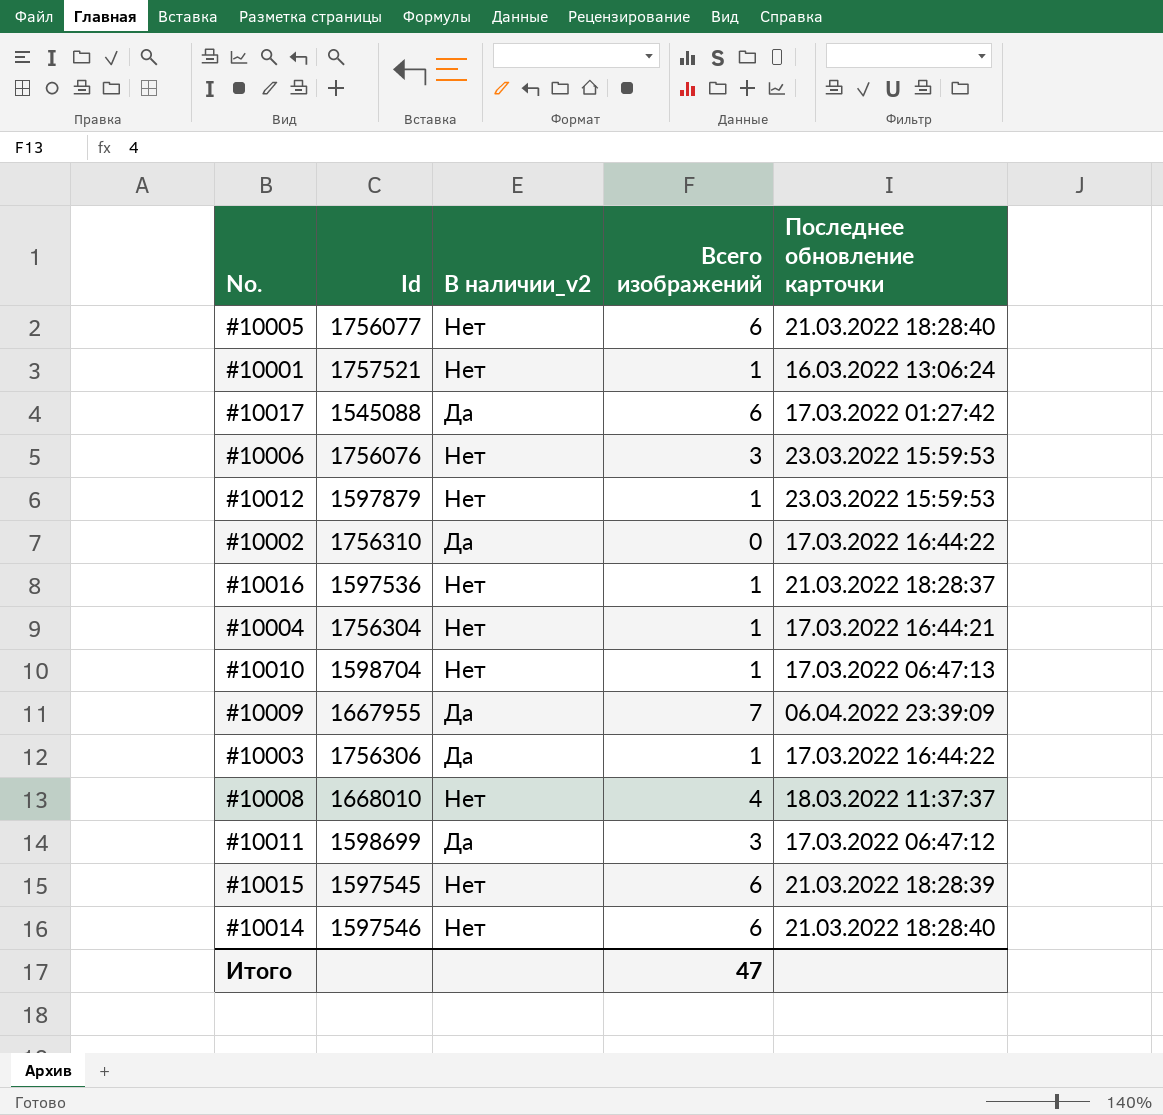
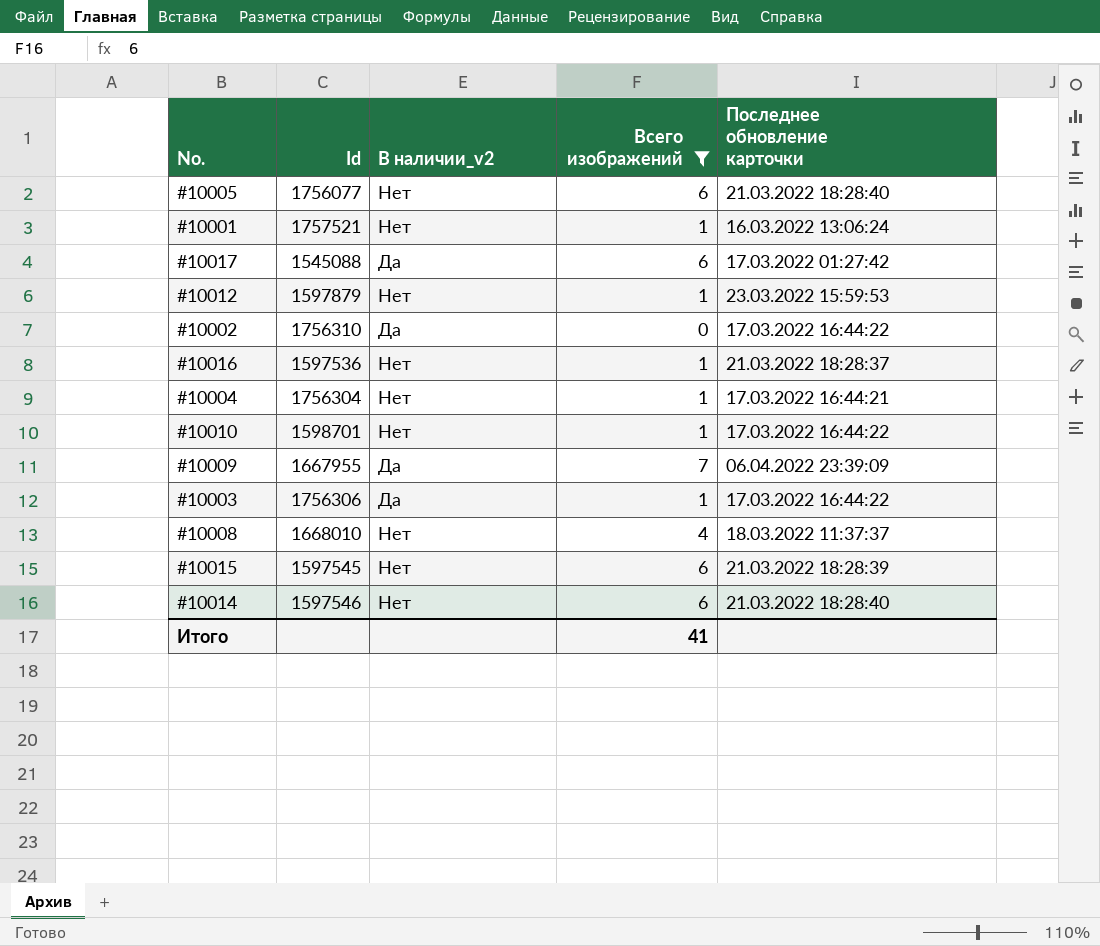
filter: none -> Всего изображений != 3
#10010 | Id: 1598704 -> 1598701
#10010 | Последнее обновление карточки: 17.03.2022 06:47:13 -> 17.03.2022 16:44:22
Итого | Всего изображений: 47 -> 41

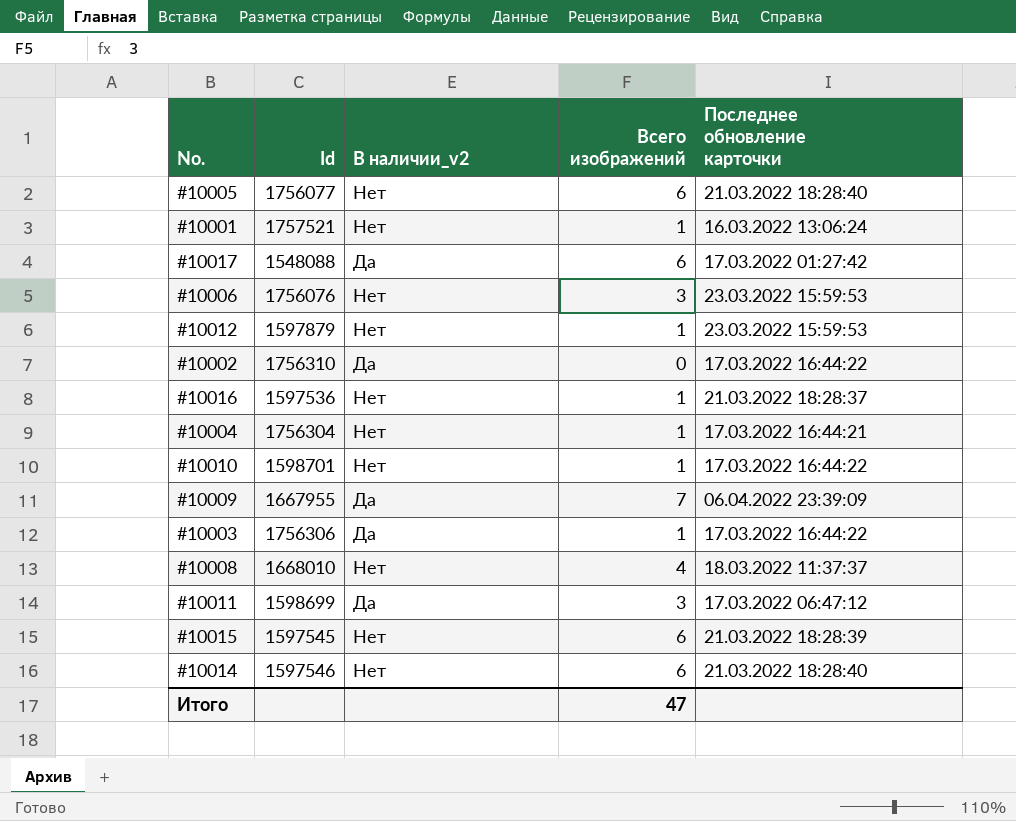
filter: Всего изображений != 3 -> none
#10017 | Id: 1545088 -> 1548088
Итого | Всего изображений: 41 -> 47

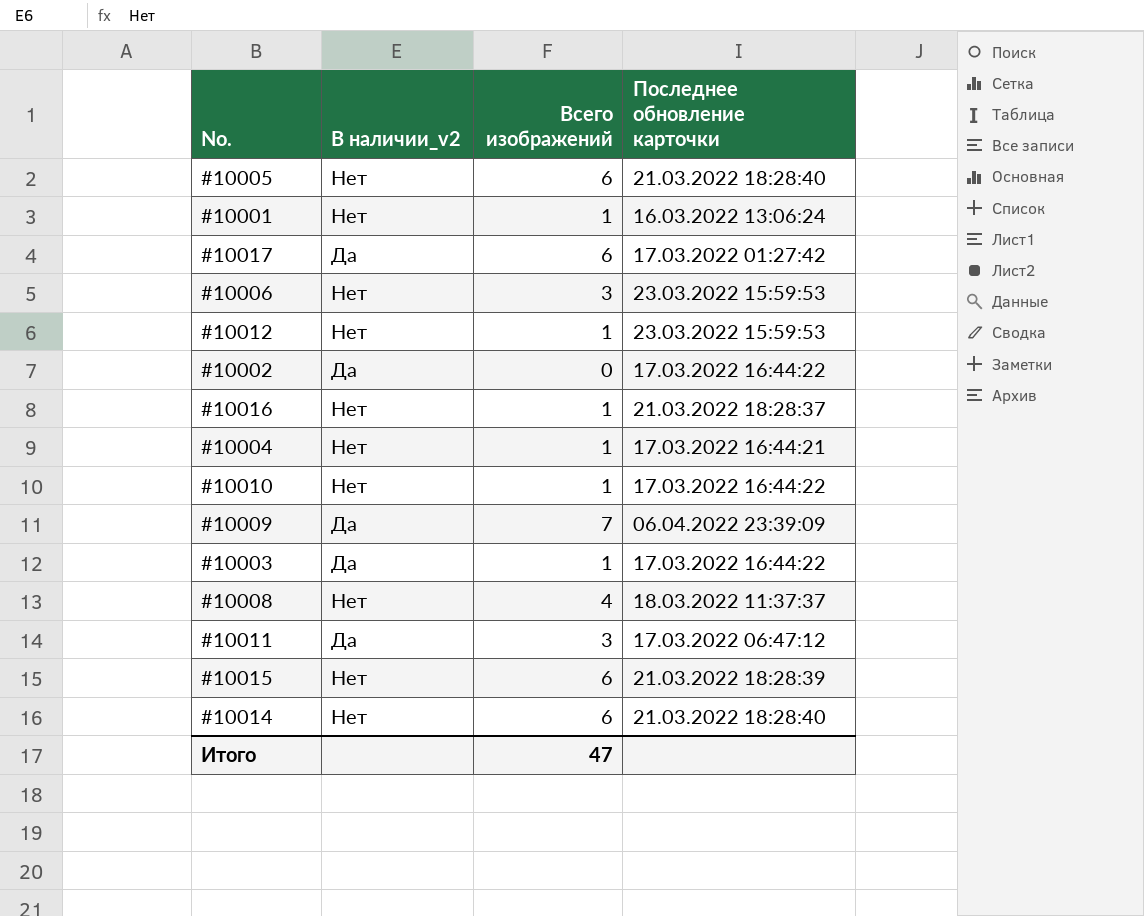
column Id | position: 2 -> none

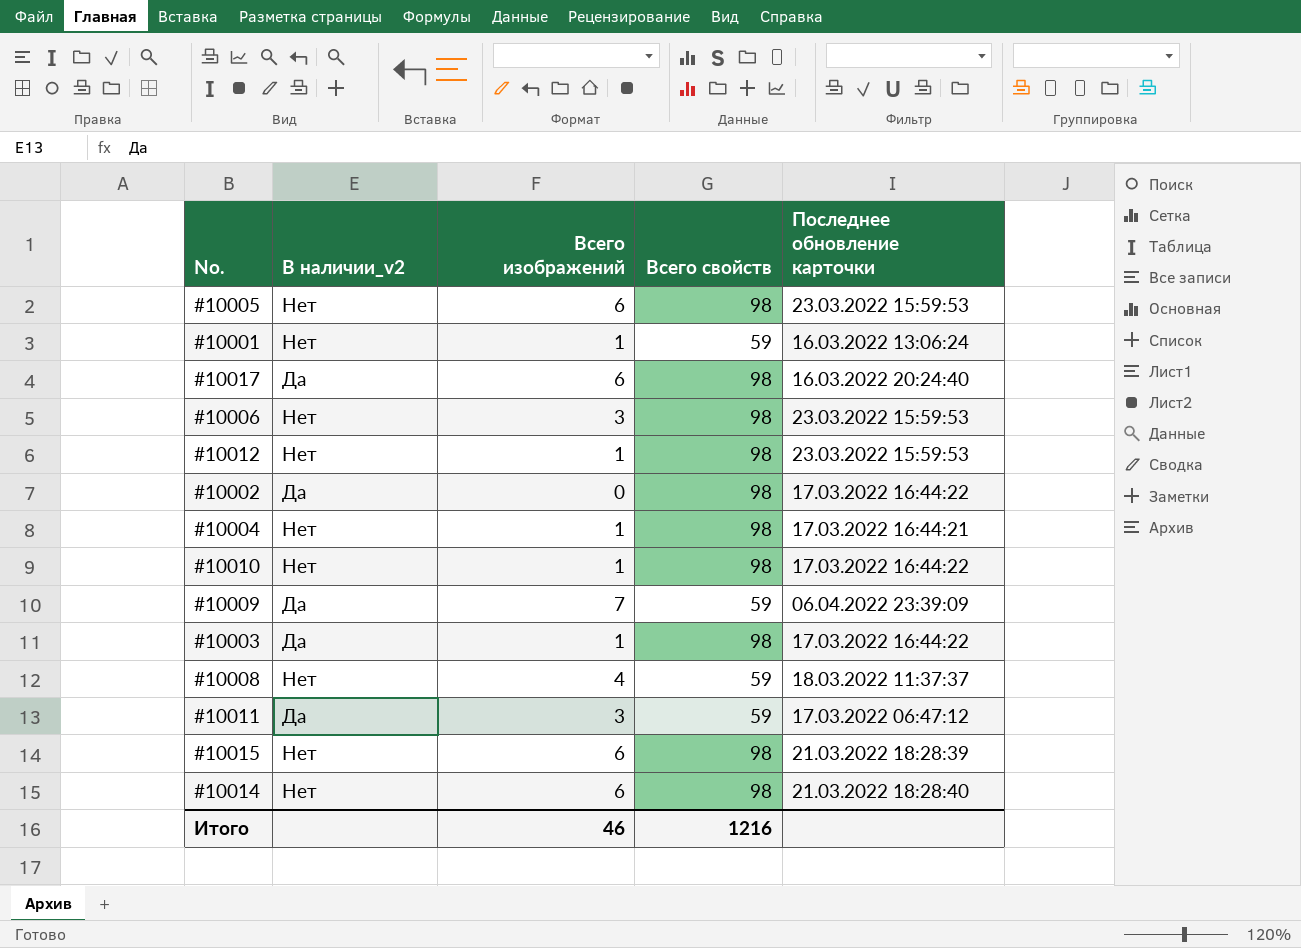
column Всего свойств | position: none -> 4
row #10016: Нет | 1 | 21.03.2022 18:28:37 -> none
#10005 | Последнее обновление карточки: 21.03.2022 18:28:40 -> 23.03.2022 15:59:53
#10017 | Последнее обновление карточки: 17.03.2022 01:27:42 -> 16.03.2022 20:24:40
Итого | Всего изображений: 47 -> 46

